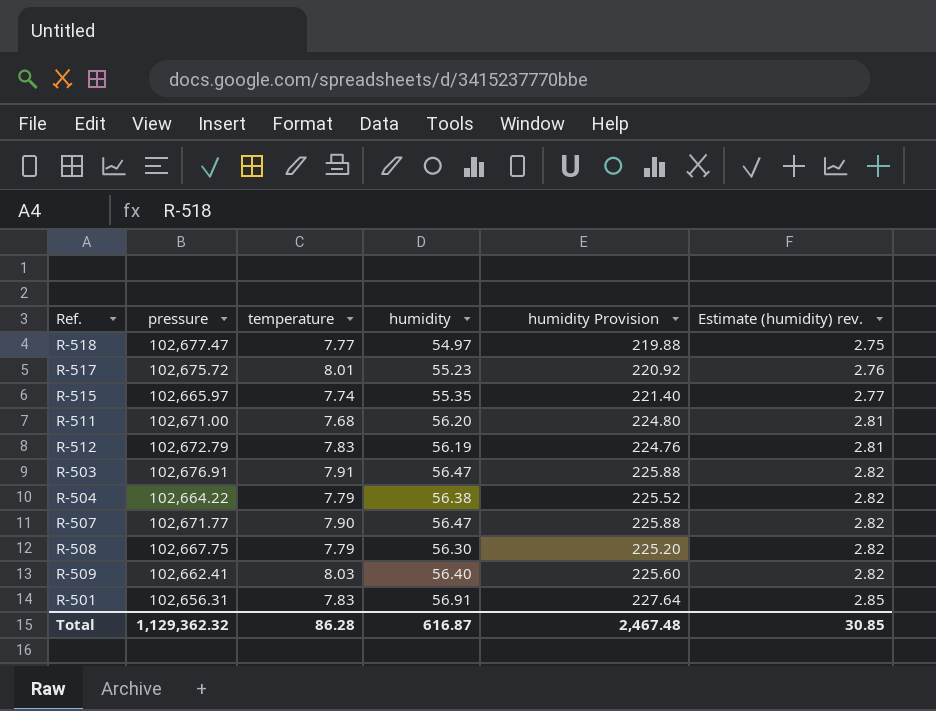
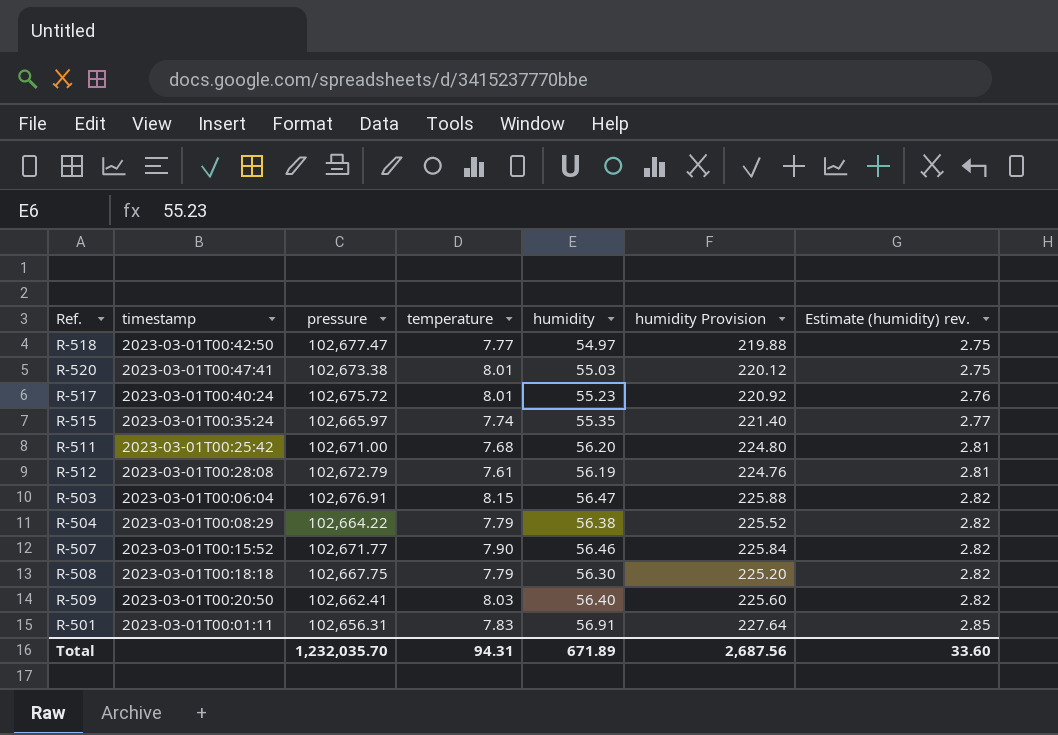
column timestamp | position: none -> 2
row R-520: none -> 2023-03-01T00:47:41 | 102,673.38 | 8.01 | 55.03 | 220.12 | 2.75
R-512 | temperature: 7.83 -> 7.61
R-503 | temperature: 7.91 -> 8.15
R-507 | humidity: 56.47 -> 56.46
R-507 | humidity Provision: 225.88 -> 225.84
Total | pressure: 1,129,362.32 -> 1,232,035.70
Total | temperature: 86.28 -> 94.31
Total | humidity: 616.87 -> 671.89
Total | humidity Provision: 2,467.48 -> 2,687.56
Total | Estimate (humidity) rev.: 30.85 -> 33.60

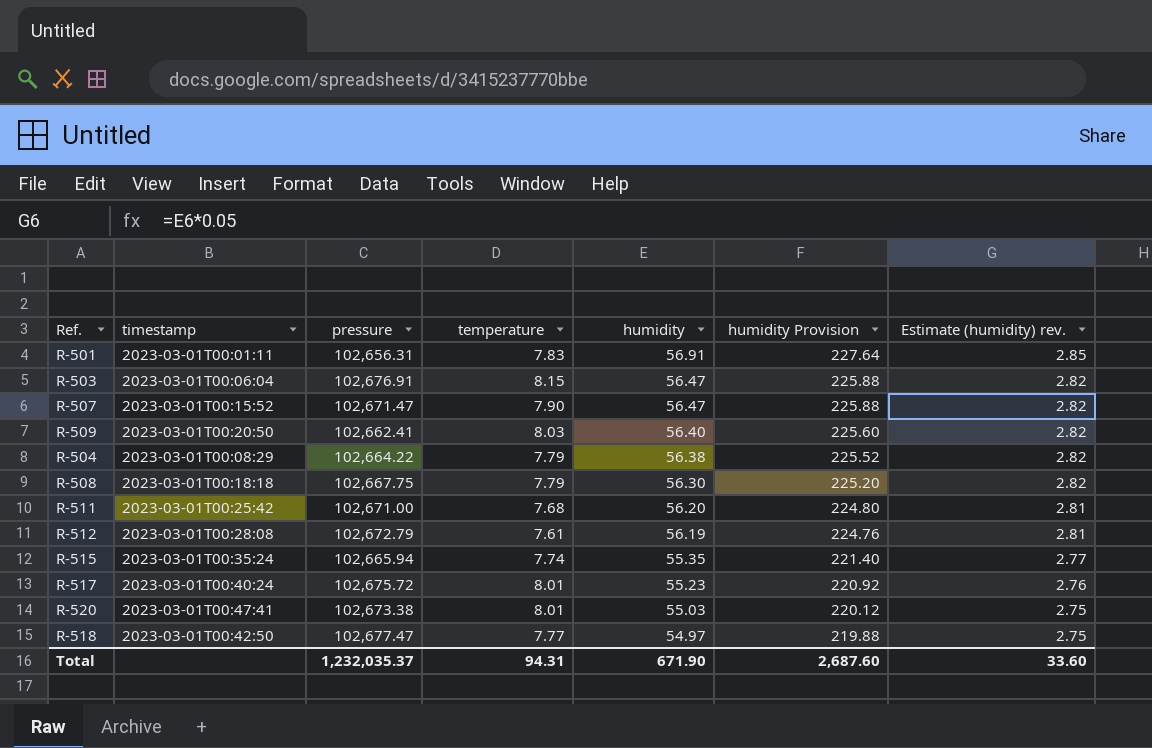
row order: Estimate (humidity) rev. ascending -> humidity descending
R-507 | pressure: 102,671.77 -> 102,671.47
R-507 | humidity: 56.46 -> 56.47
R-507 | humidity Provision: 225.84 -> 225.88
R-515 | pressure: 102,665.97 -> 102,665.94
Total | pressure: 1,232,035.70 -> 1,232,035.37
Total | humidity: 671.89 -> 671.90
Total | humidity Provision: 2,687.56 -> 2,687.60

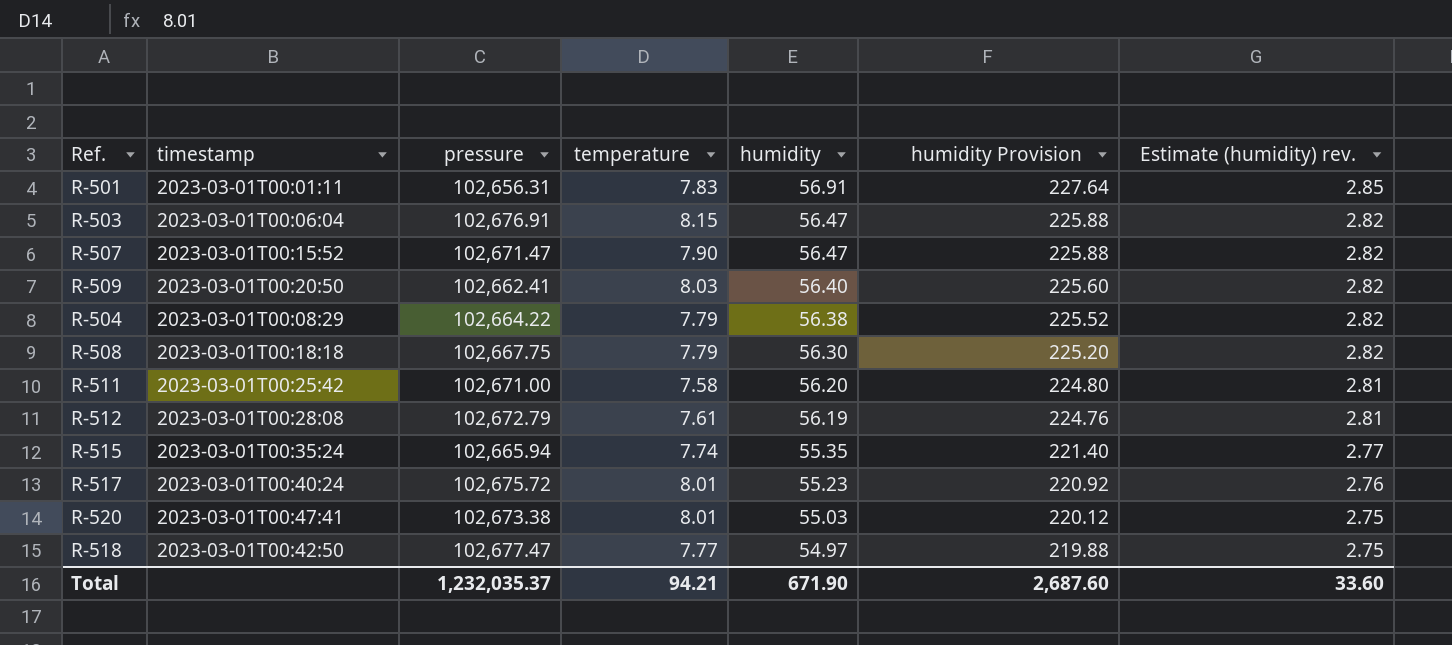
R-511 | temperature: 7.68 -> 7.58
Total | temperature: 94.31 -> 94.21

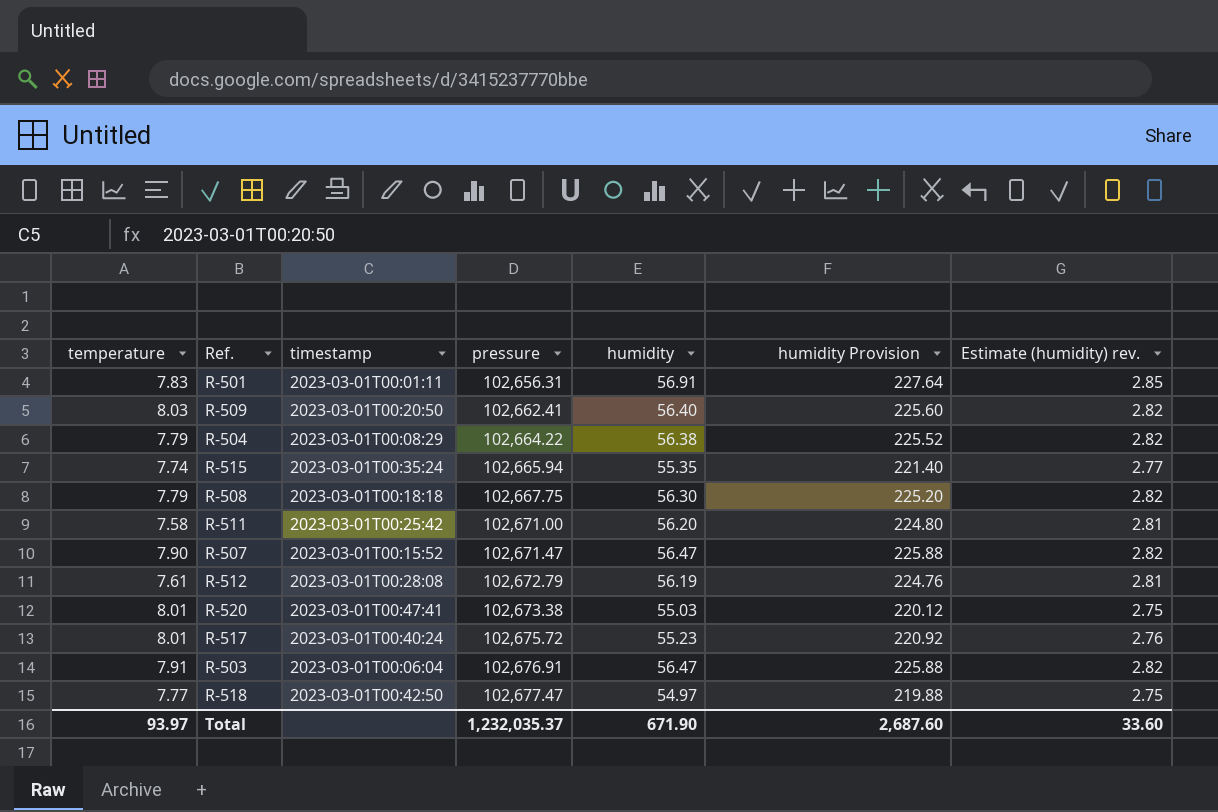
row order: humidity descending -> pressure ascending
column temperature | position: 4 -> 1
R-503 | temperature: 8.15 -> 7.91
Total | temperature: 94.21 -> 93.97

